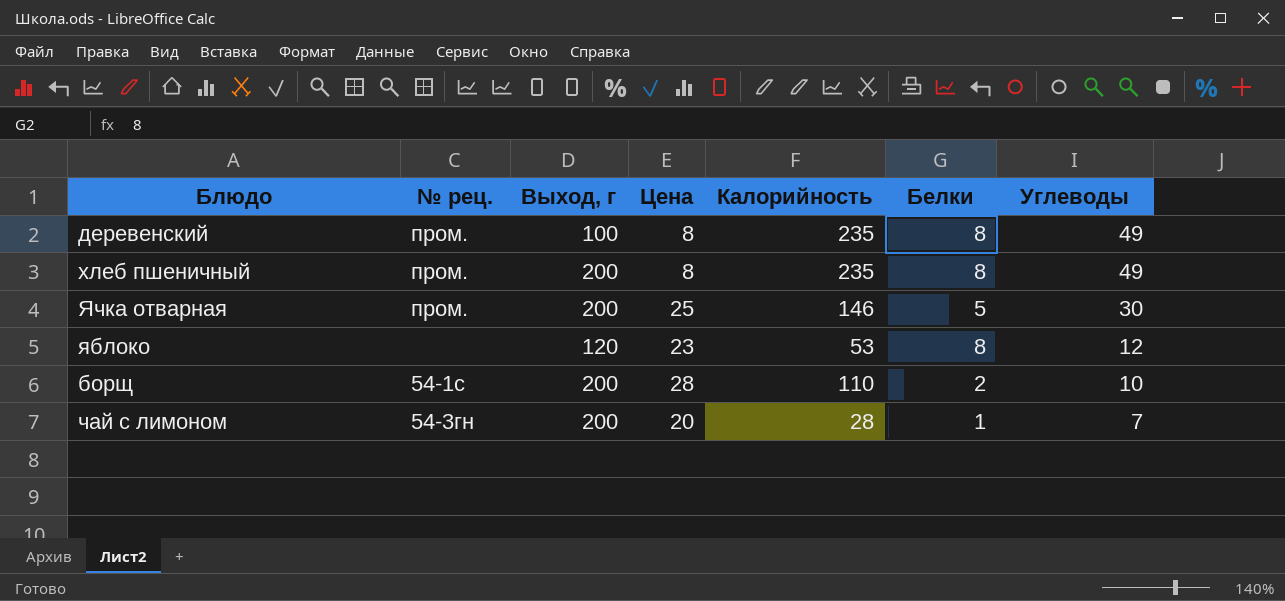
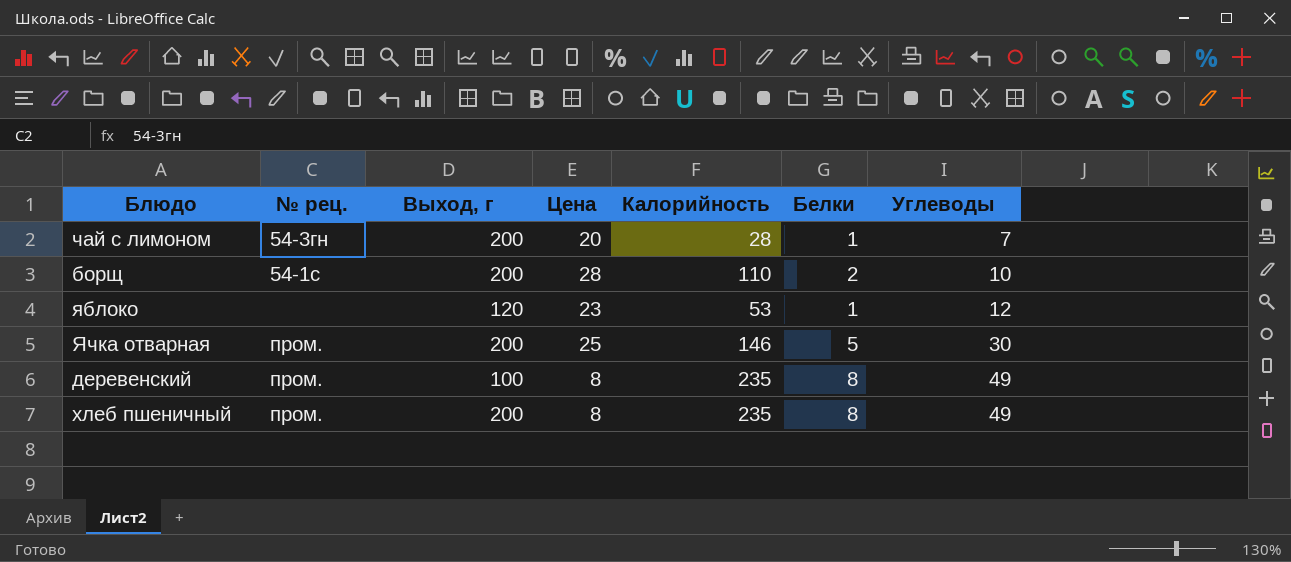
row order: Углеводы descending -> Углеводы ascending
яблоко | Белки: 8 -> 1

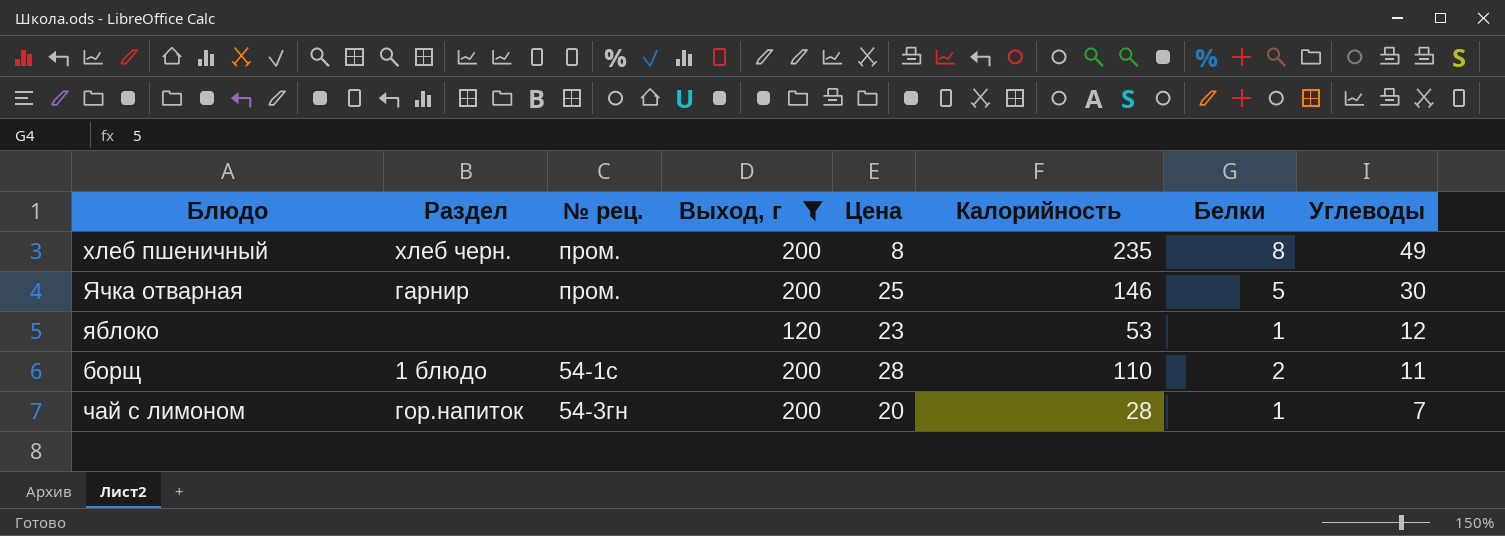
filter: none -> Выход, г != 100
row order: Углеводы ascending -> Углеводы descending
column Раздел | position: none -> 2
борщ | Углеводы: 10 -> 11

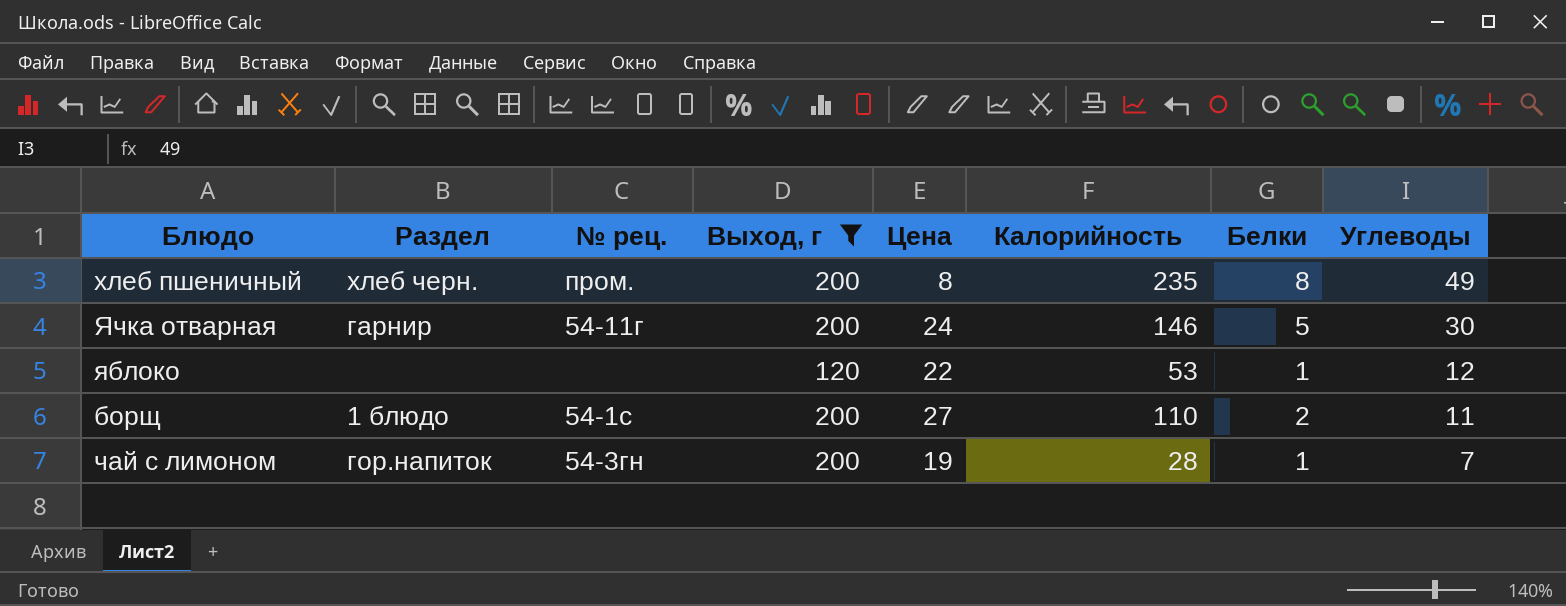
Ячка отварная | № рец.: пром. -> 54-11г
Ячка отварная | Цена: 25 -> 24
яблоко | Цена: 23 -> 22
борщ | Цена: 28 -> 27
чай с лимоном | Цена: 20 -> 19

